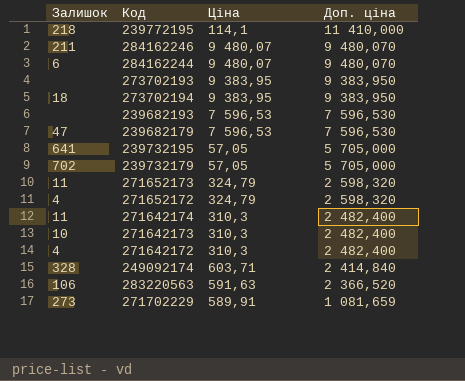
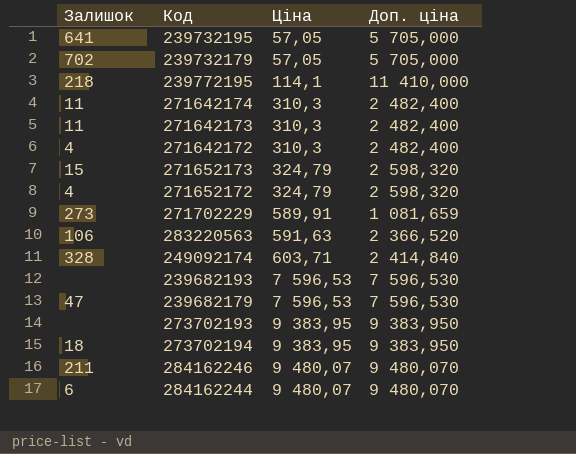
row order: Доп. ціна descending -> Ціна ascending
271642173 | Залишок: 10 -> 11
271652173 | Залишок: 11 -> 15

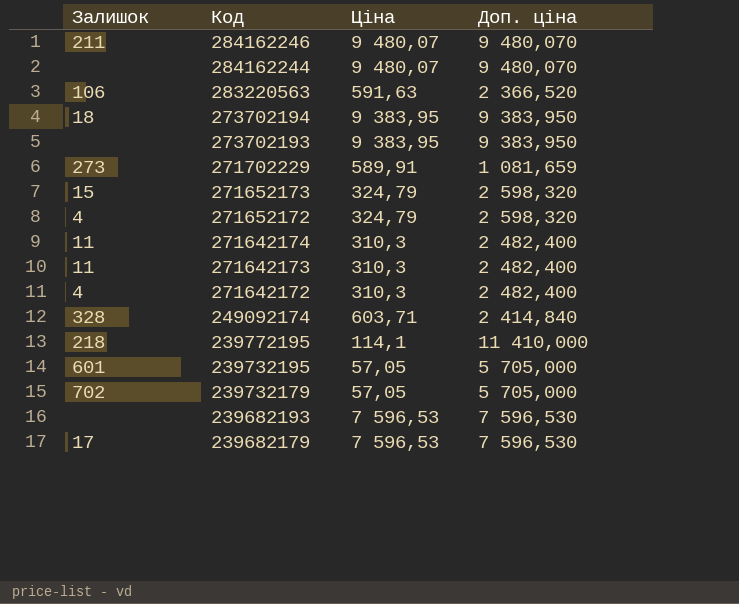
row order: Ціна ascending -> Код descending
284162244 | Залишок: 6 -> none
239732195 | Залишок: 641 -> 601
239682179 | Залишок: 47 -> 17

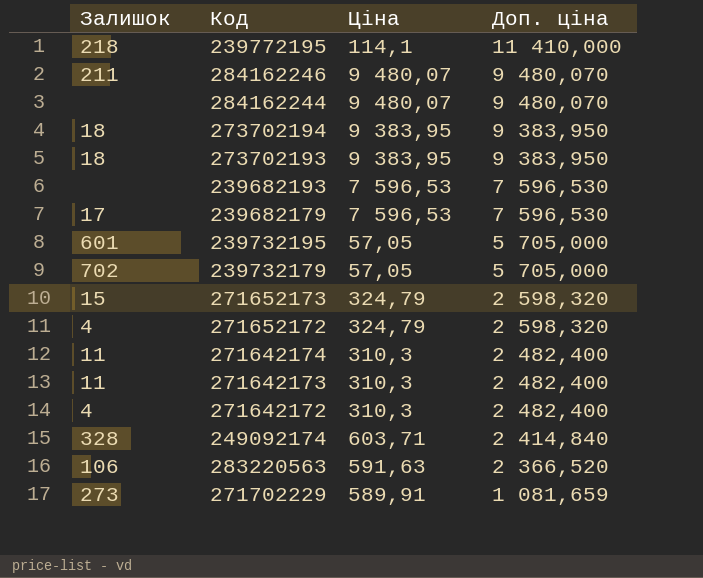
row order: Код descending -> Доп. ціна descending
273702193 | Залишок: none -> 18

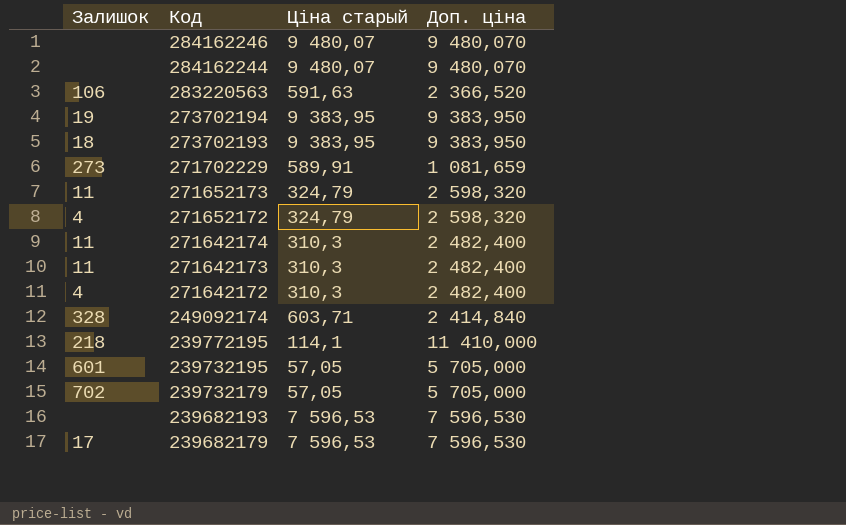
row order: Доп. ціна descending -> Код descending
column name: Ціна -> Ціна старый
284162246 | Залишок: 211 -> none
273702194 | Залишок: 18 -> 19
271652173 | Залишок: 15 -> 11

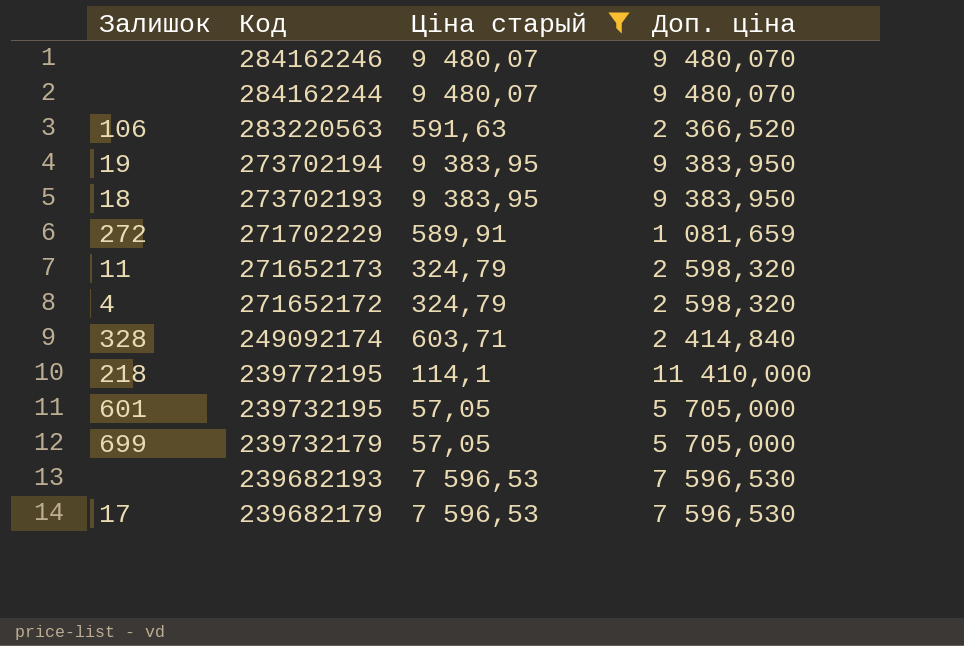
filter: none -> Ціна старый != 310,3
271702229 | Залишок: 273 -> 272
239732179 | Залишок: 702 -> 699

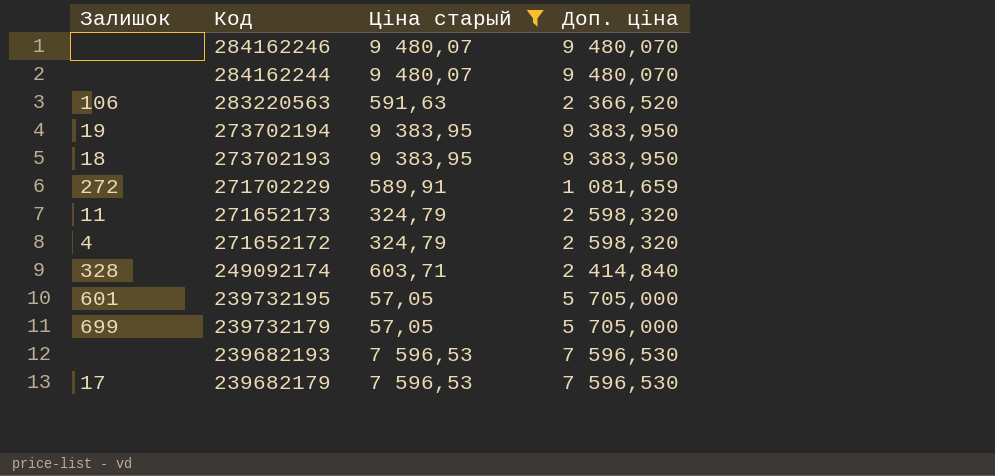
row 239772195: 218 | 114,1 | 11 410,000 -> none

